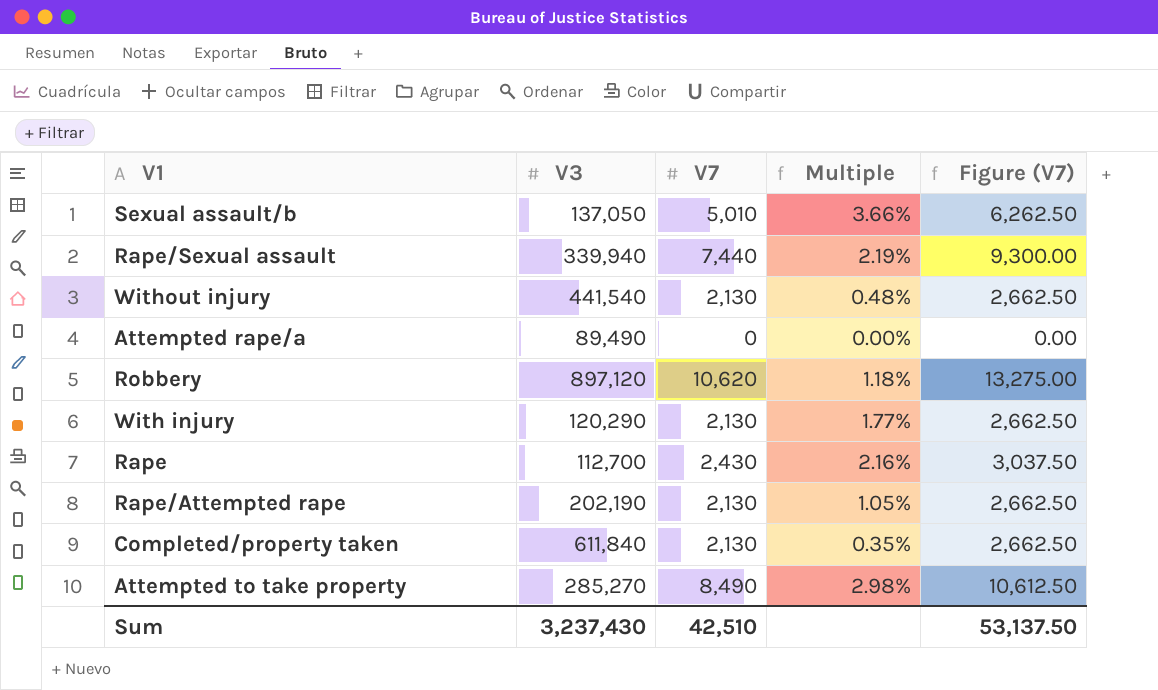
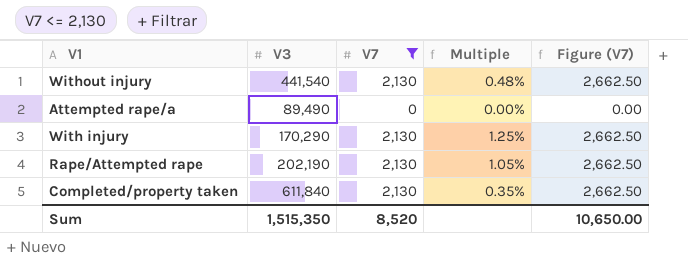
filter: none -> V7 <= 2,130
With injury | V3: 120,290 -> 170,290
With injury | Multiple: 1.77% -> 1.25%
Sum | V3: 3,237,430 -> 1,515,350
Sum | V7: 42,510 -> 8,520
Sum | Figure (V7): 53,137.50 -> 10,650.00

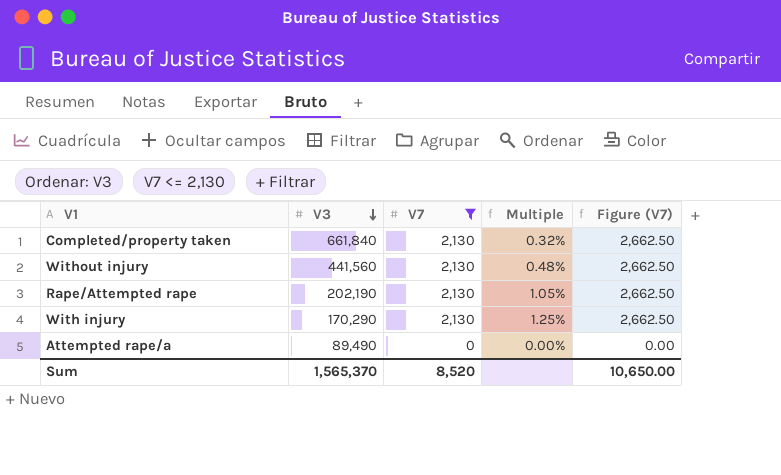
row order: none -> V3 descending
Completed/property taken | V3: 611,840 -> 661,840
Completed/property taken | Multiple: 0.35% -> 0.32%
Without injury | V3: 441,540 -> 441,560
Sum | V3: 1,515,350 -> 1,565,370

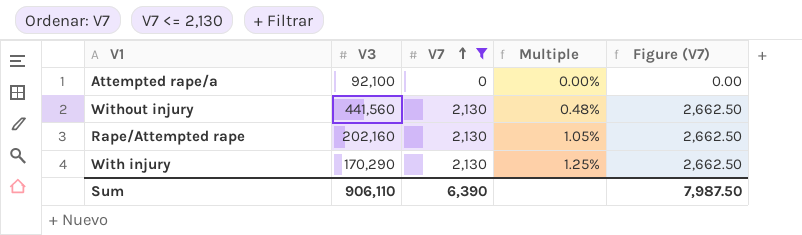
row order: V3 descending -> V7 ascending
row Completed/property taken: 661,840 | 2,130 | 0.32% | 2,662.50 -> none
Attempted rape/a | V3: 89,490 -> 92,100
Rape/Attempted rape | V3: 202,190 -> 202,160
Sum | V3: 1,565,370 -> 906,110
Sum | V7: 8,520 -> 6,390
Sum | Figure (V7): 10,650.00 -> 7,987.50

